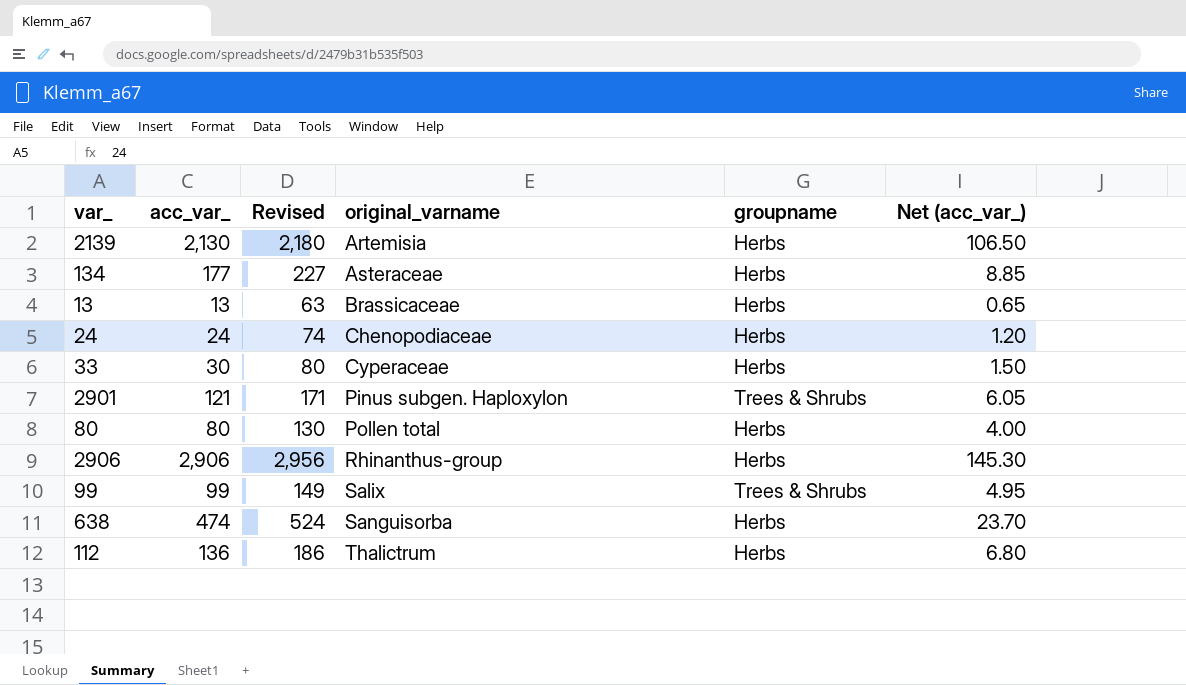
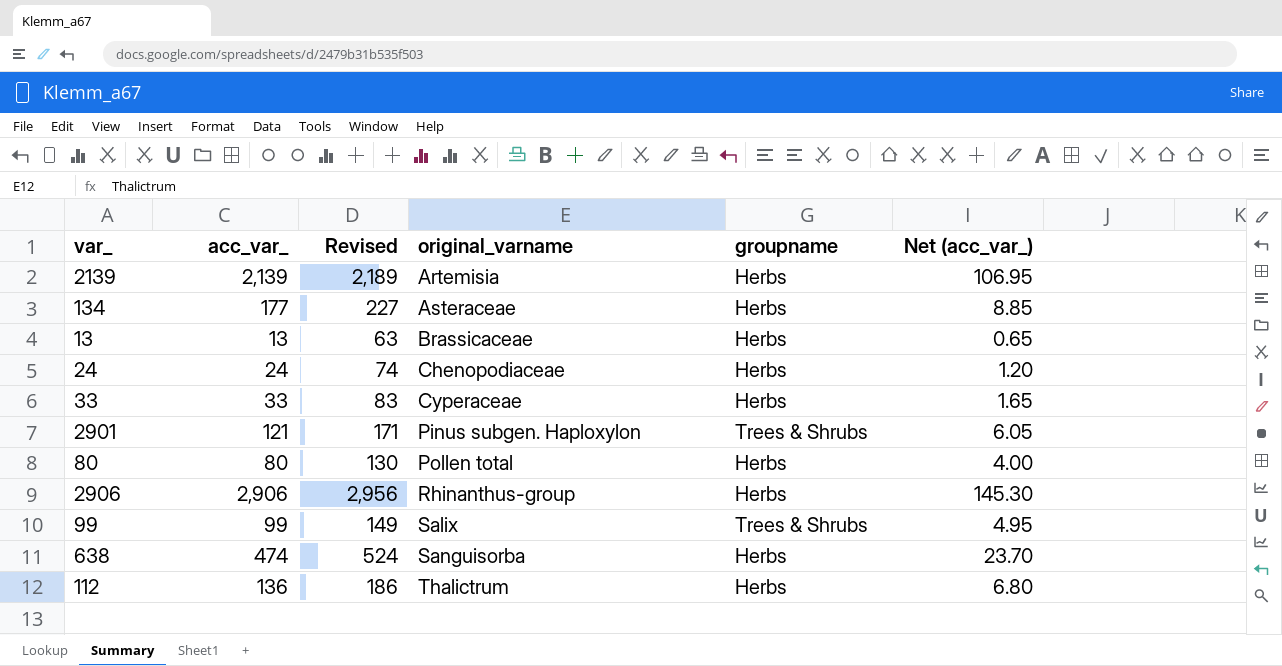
2139 | acc_var_: 2,130 -> 2,139
2139 | Revised: 2,180 -> 2,189
2139 | Net (acc_var_): 106.50 -> 106.95
33 | acc_var_: 30 -> 33
33 | Revised: 80 -> 83
33 | Net (acc_var_): 1.50 -> 1.65

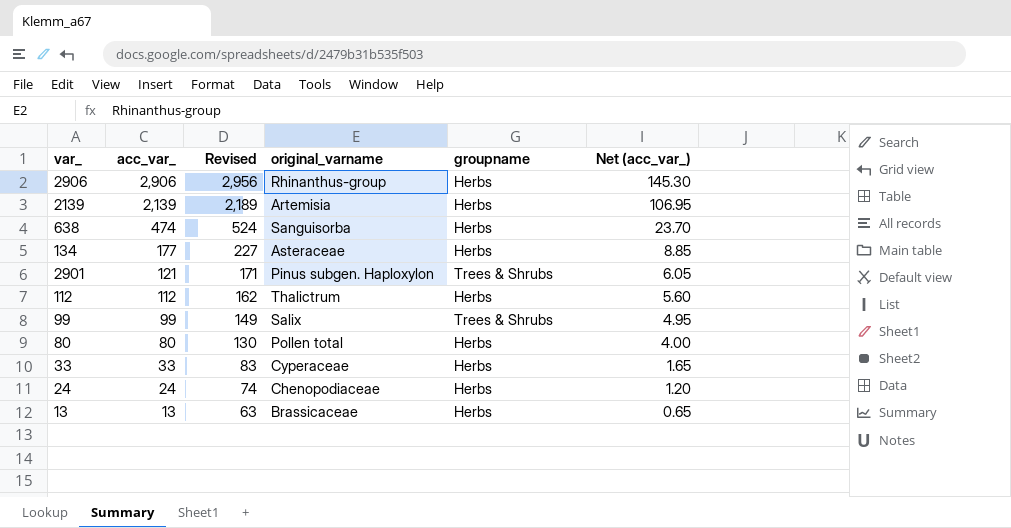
row order: original_varname ascending -> acc_var_ descending
112 | acc_var_: 136 -> 112
112 | Revised: 186 -> 162
112 | Net (acc_var_): 6.80 -> 5.60

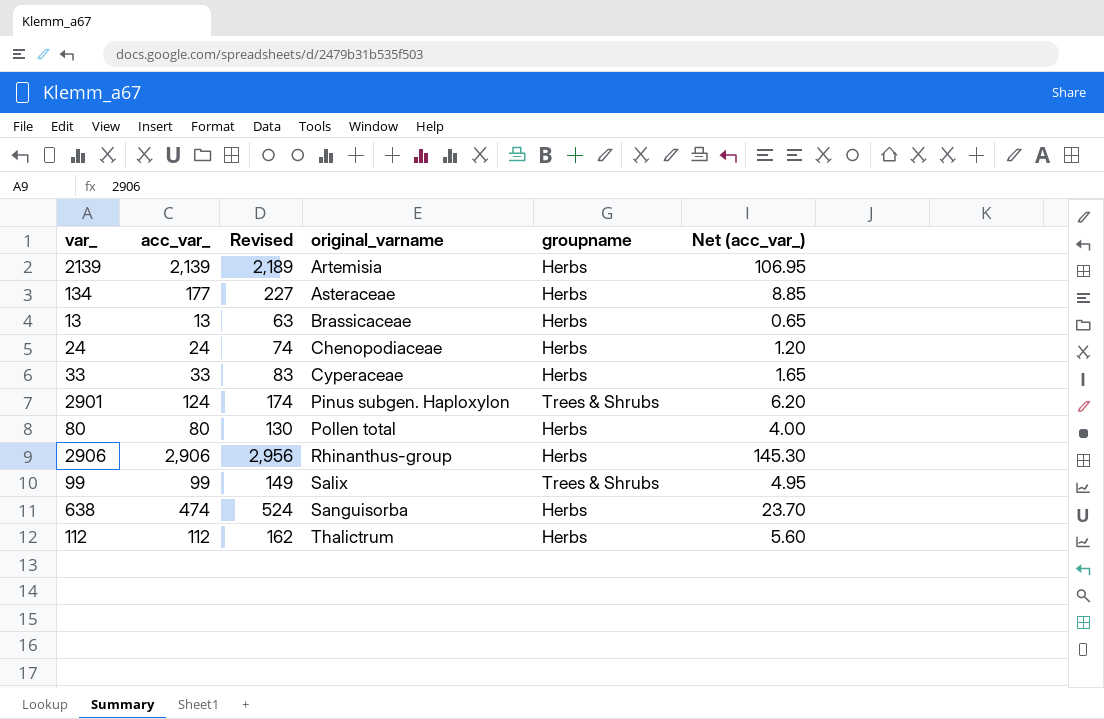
row order: acc_var_ descending -> original_varname ascending
2901 | acc_var_: 121 -> 124
2901 | Revised: 171 -> 174
2901 | Net (acc_var_): 6.05 -> 6.20

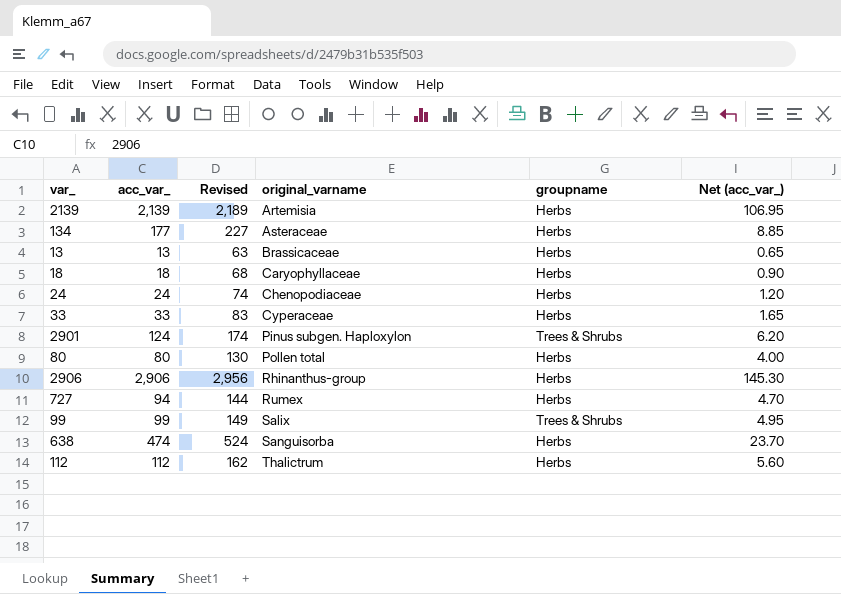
row 18: none -> 18 | 68 | Caryophyllaceae | Herbs | 0.90
row 727: none -> 94 | 144 | Rumex | Herbs | 4.70

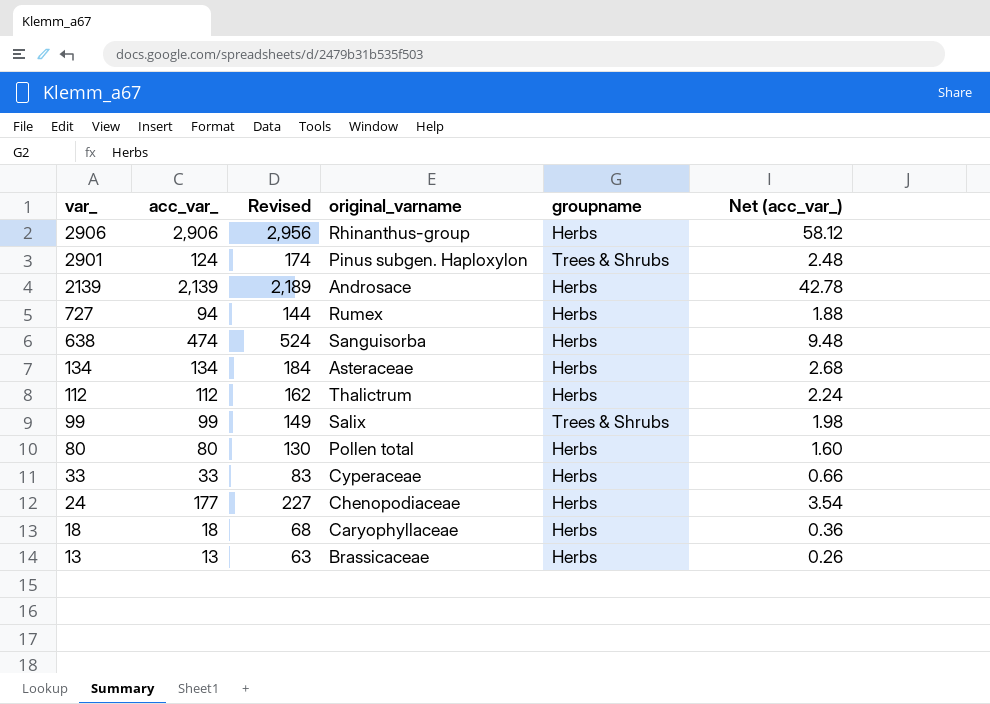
row order: original_varname ascending -> var_ descending
column Net (acc_var_) | formula: [acc_var_] * 0.05 -> [acc_var_] * 0.02
2139 | original_varname: Artemisia -> Androsace
134 | acc_var_: 177 -> 134
134 | Revised: 227 -> 184
24 | acc_var_: 24 -> 177
24 | Revised: 74 -> 227

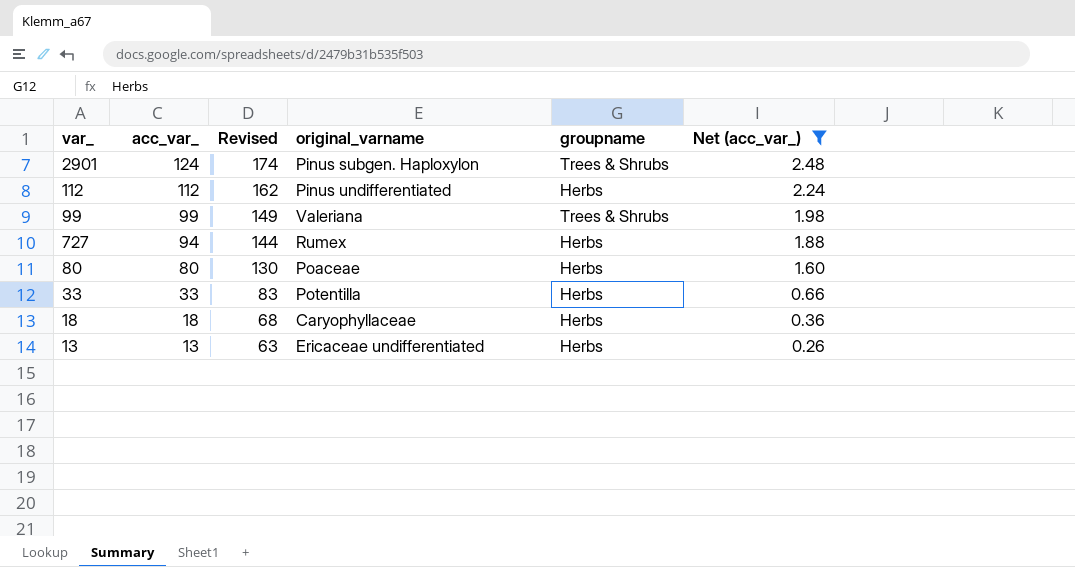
filter: none -> Net (acc_var_) <= 2.48
row order: var_ descending -> acc_var_ descending
112 | original_varname: Thalictrum -> Pinus undifferentiated
99 | original_varname: Salix -> Valeriana
80 | original_varname: Pollen total -> Poaceae
33 | original_varname: Cyperaceae -> Potentilla
13 | original_varname: Brassicaceae -> Ericaceae undifferentiated

